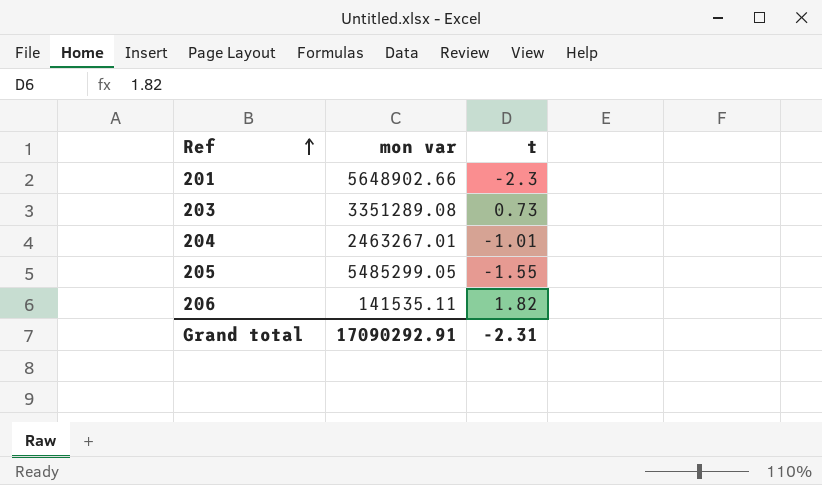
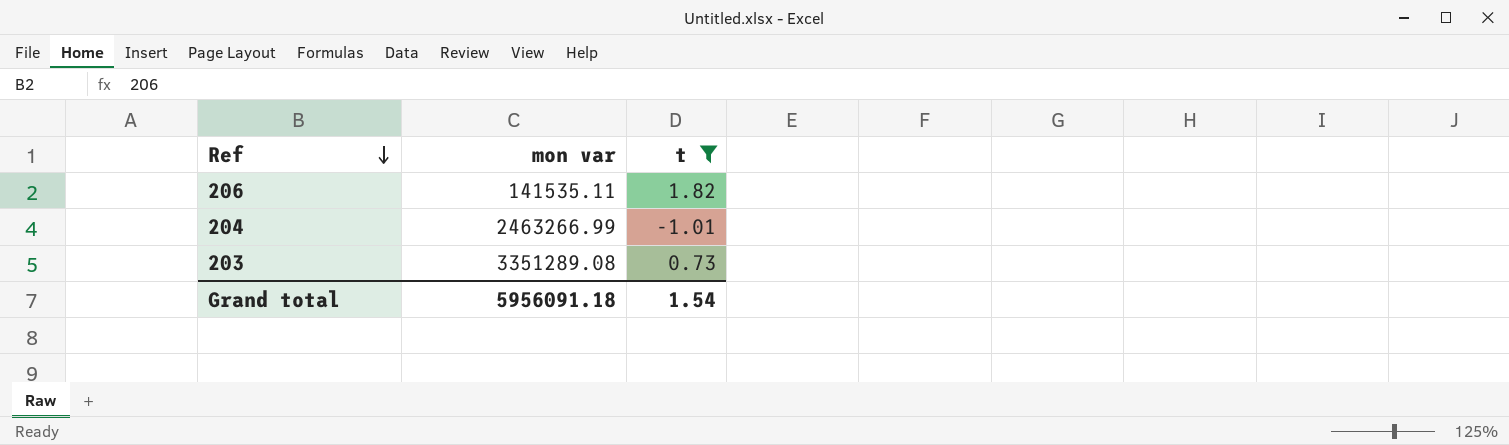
filter: none -> t >= -1.01
row order: Ref ascending -> Ref descending
204 | mon var: 2463267.01 -> 2463266.99
Grand total | mon var: 17090292.91 -> 5956091.18
Grand total | t: -2.31 -> 1.54

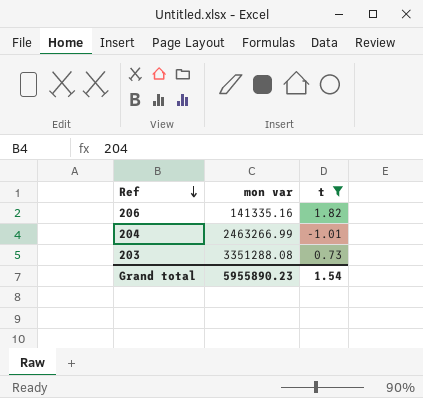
206 | mon var: 141535.11 -> 141335.16
203 | mon var: 3351289.08 -> 3351288.08
Grand total | mon var: 5956091.18 -> 5955890.23

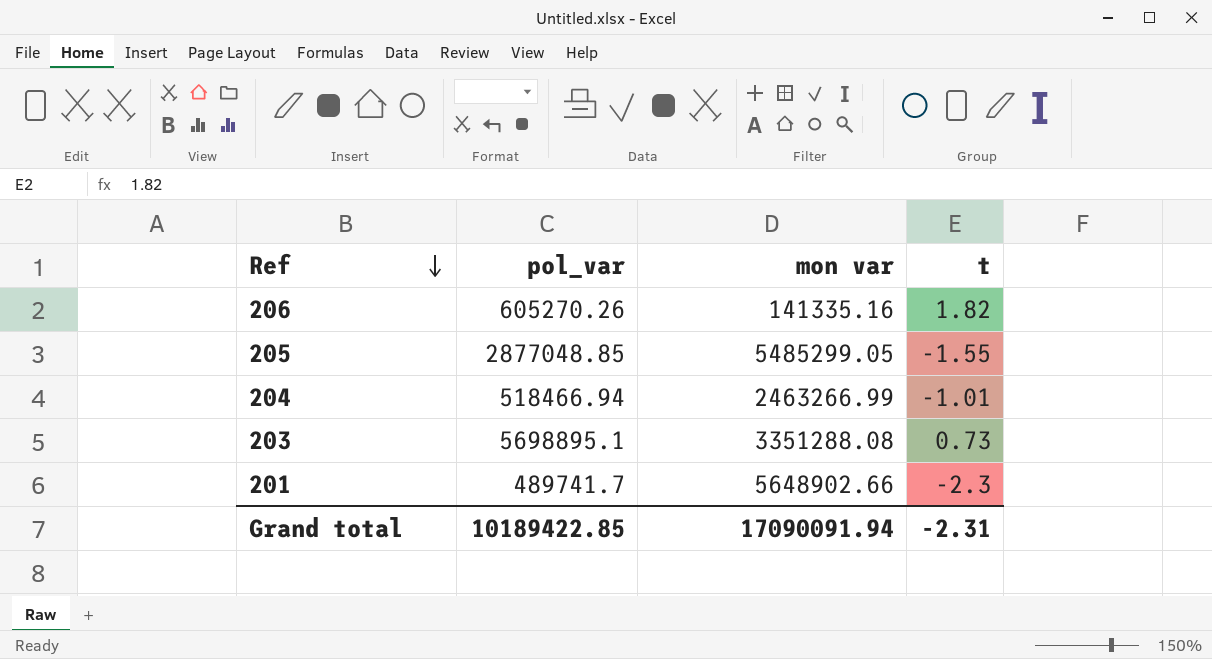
filter: t >= -1.01 -> none
column pol_var | position: none -> 2
Grand total | mon var: 5955890.23 -> 17090091.94
Grand total | t: 1.54 -> -2.31

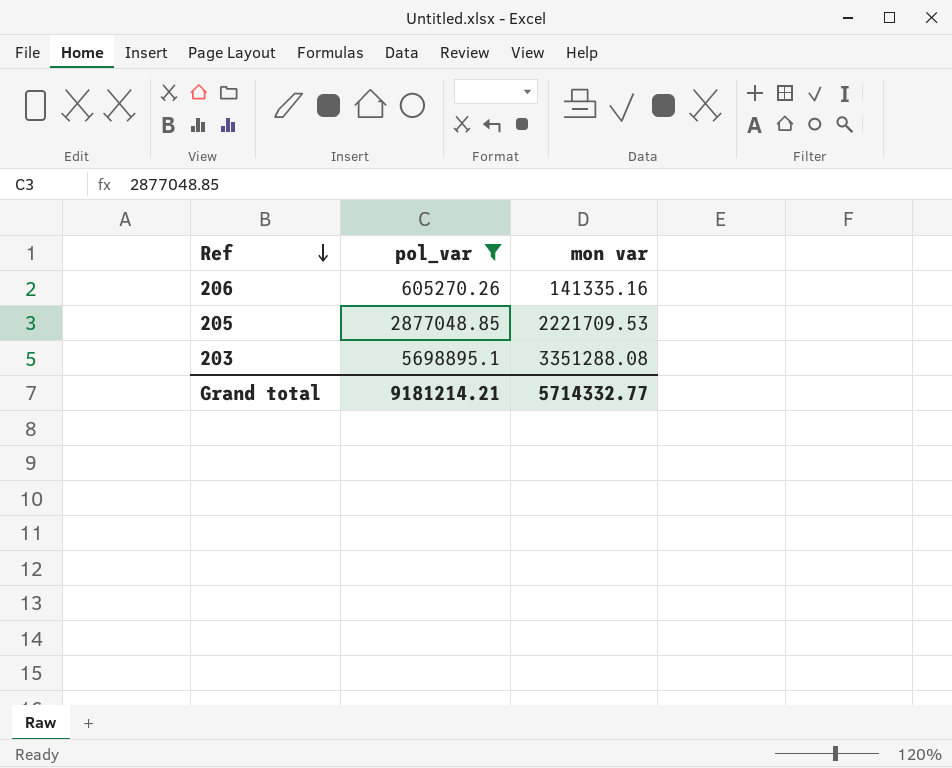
filter: none -> pol_var >= 605270.26
column t | position: 4 -> none
205 | mon var: 5485299.05 -> 2221709.53
Grand total | pol_var: 10189422.85 -> 9181214.21
Grand total | mon var: 17090091.94 -> 5714332.77

